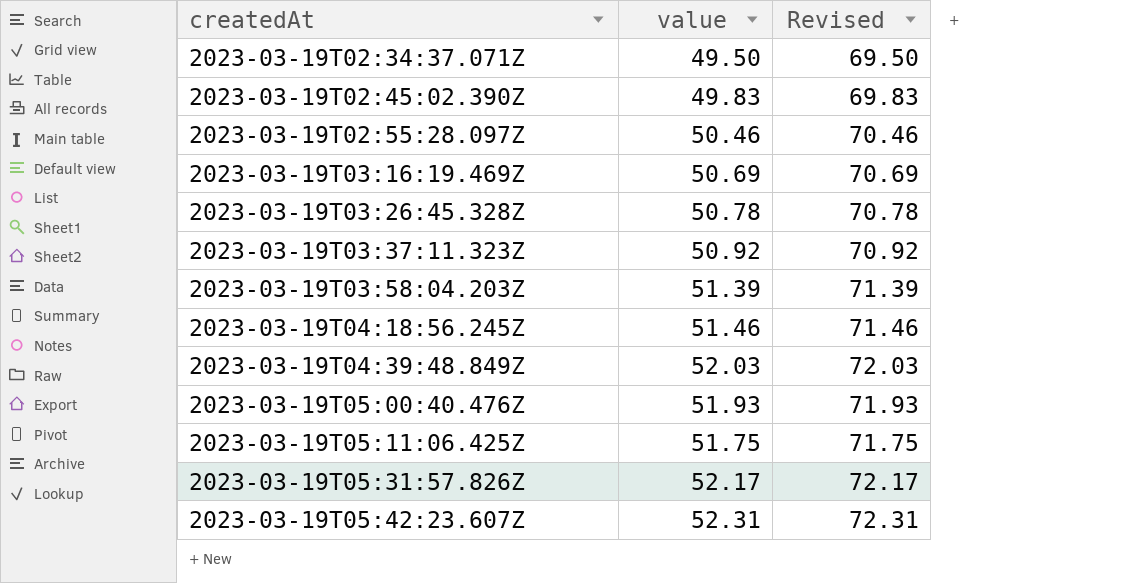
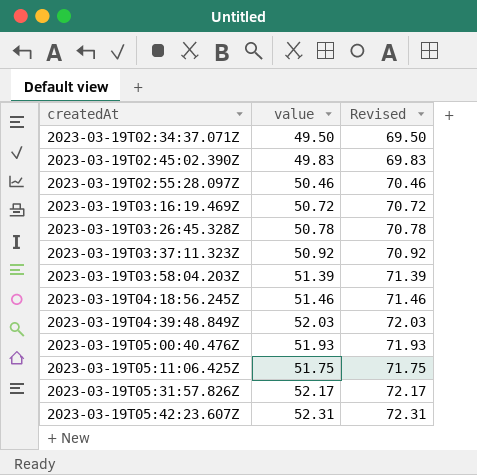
2023-03-19T03:16:19.469Z | value: 50.69 -> 50.72
2023-03-19T03:16:19.469Z | Revised: 70.69 -> 70.72

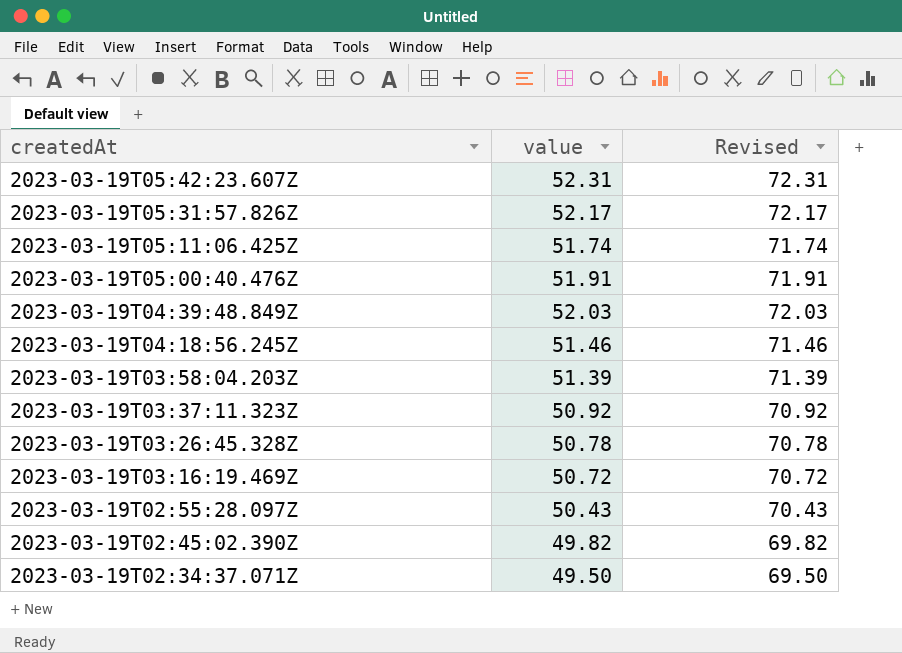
row order: createdAt ascending -> createdAt descending
2023-03-19T05:11:06.425Z | value: 51.75 -> 51.74
2023-03-19T05:11:06.425Z | Revised: 71.75 -> 71.74
2023-03-19T05:00:40.476Z | value: 51.93 -> 51.91
2023-03-19T05:00:40.476Z | Revised: 71.93 -> 71.91
2023-03-19T02:55:28.097Z | value: 50.46 -> 50.43
2023-03-19T02:55:28.097Z | Revised: 70.46 -> 70.43
2023-03-19T02:45:02.390Z | value: 49.83 -> 49.82
2023-03-19T02:45:02.390Z | Revised: 69.83 -> 69.82

